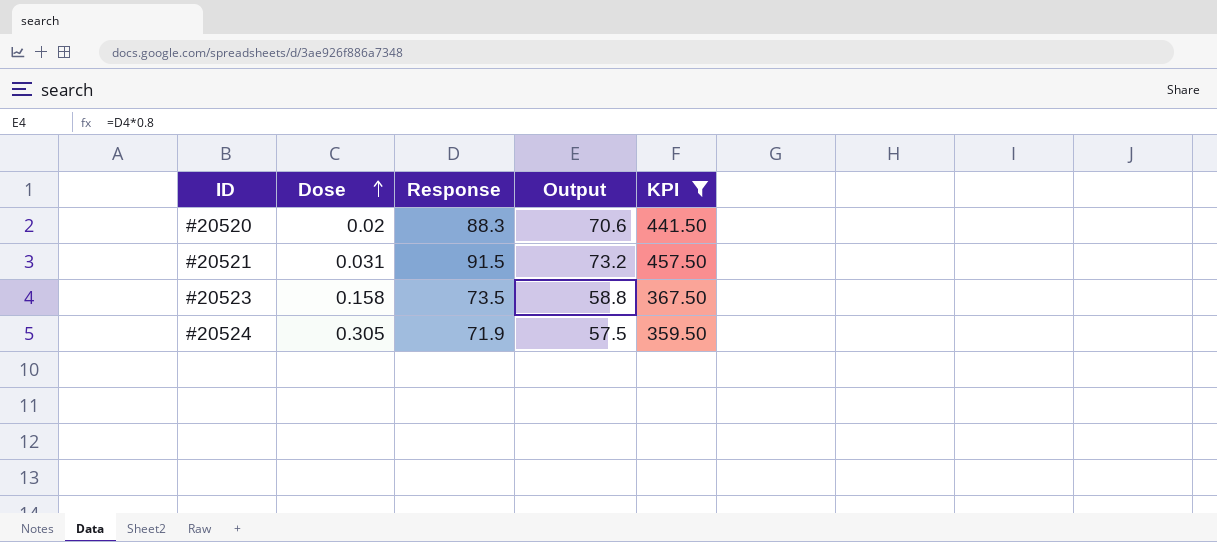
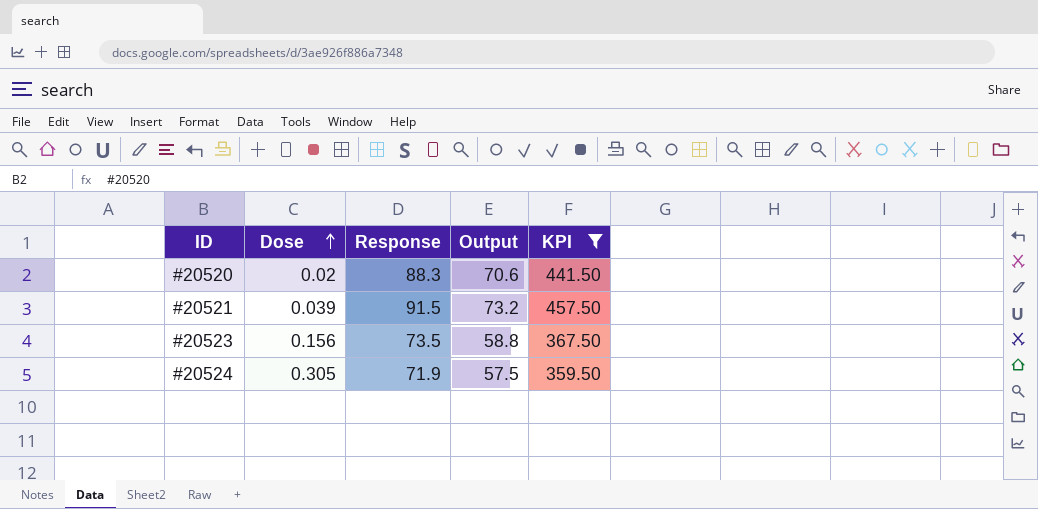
#20521 | Dose: 0.031 -> 0.039
#20523 | Dose: 0.158 -> 0.156

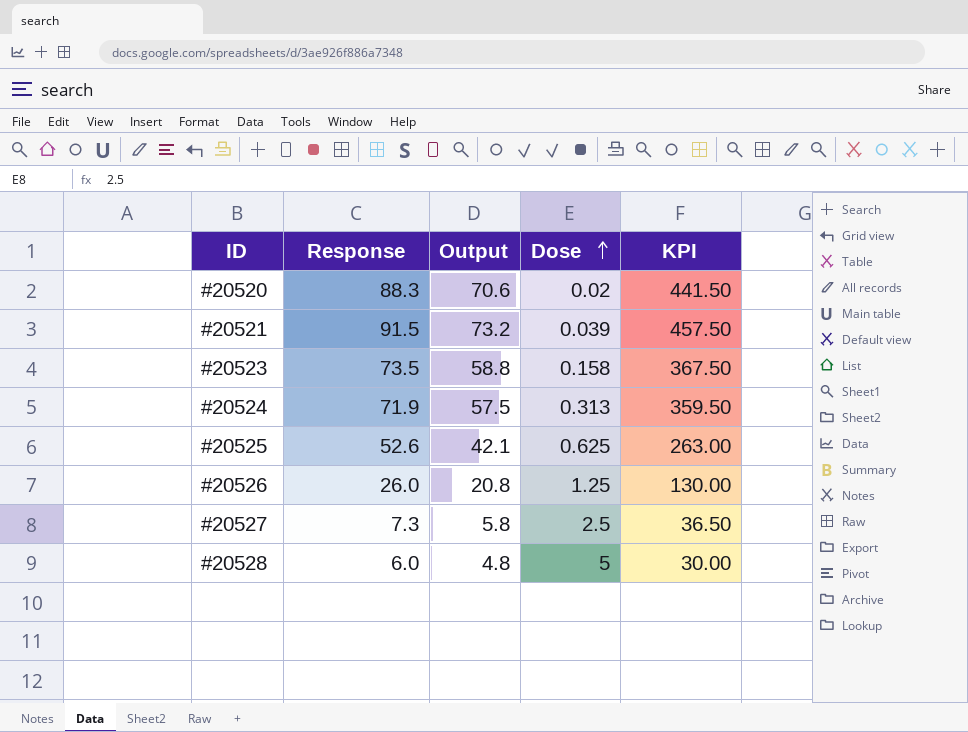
filter: KPI >= 359.50 -> none
column Dose | position: 2 -> 4
#20523 | Dose: 0.156 -> 0.158
#20524 | Dose: 0.305 -> 0.313

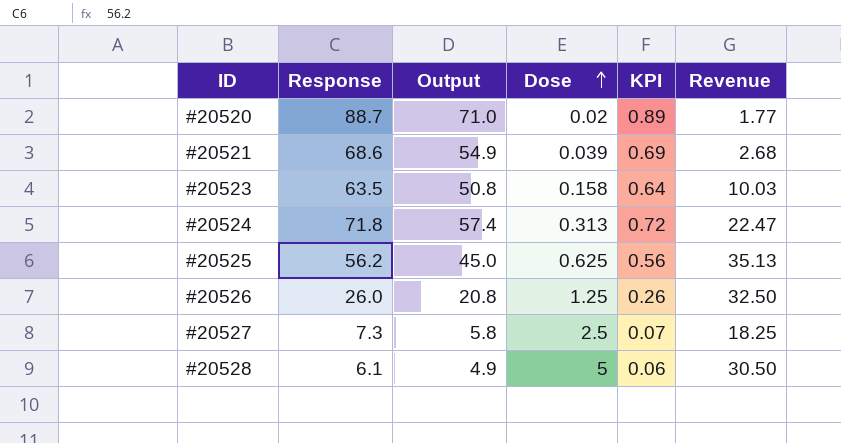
column KPI | formula: [Response] * 5 -> [Response] * 0.01
column Revenue | formula: none -> [Response] * [Dose]
#20520 | Response: 88.3 -> 88.7
#20520 | Output: 70.6 -> 71.0
#20521 | Response: 91.5 -> 68.6
#20521 | Output: 73.2 -> 54.9
#20523 | Response: 73.5 -> 63.5
#20523 | Output: 58.8 -> 50.8
#20524 | Response: 71.9 -> 71.8
#20524 | Output: 57.5 -> 57.4
#20525 | Response: 52.6 -> 56.2
#20525 | Output: 42.1 -> 45.0
#20528 | Response: 6.0 -> 6.1
#20528 | Output: 4.8 -> 4.9

